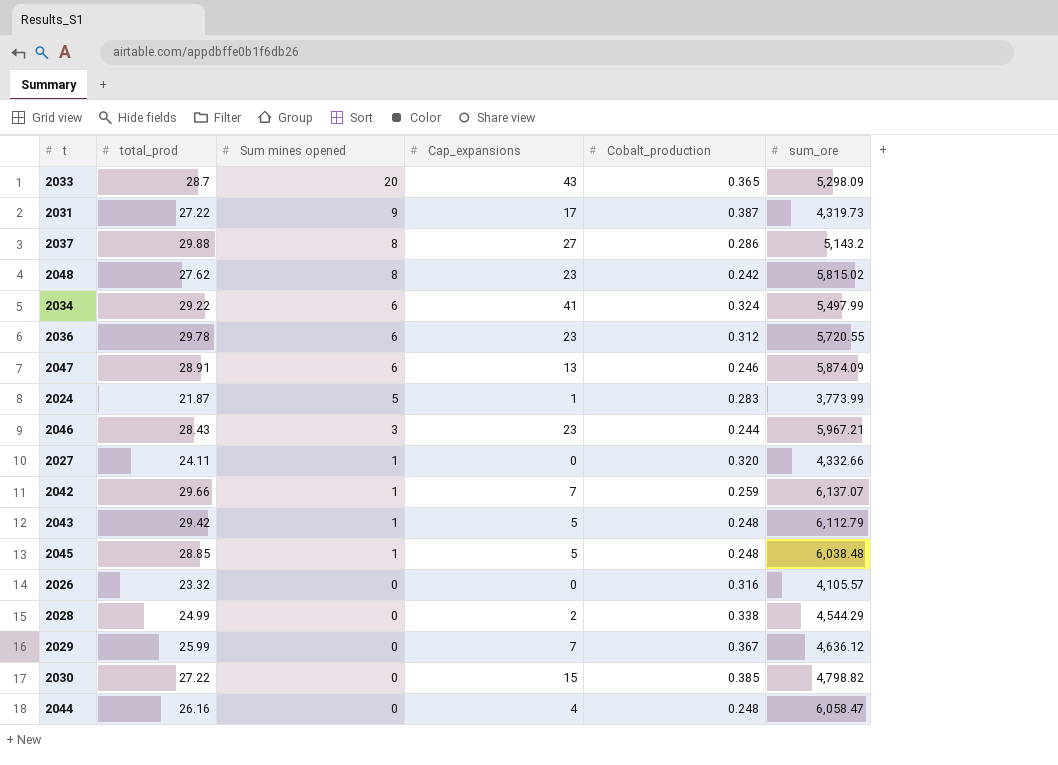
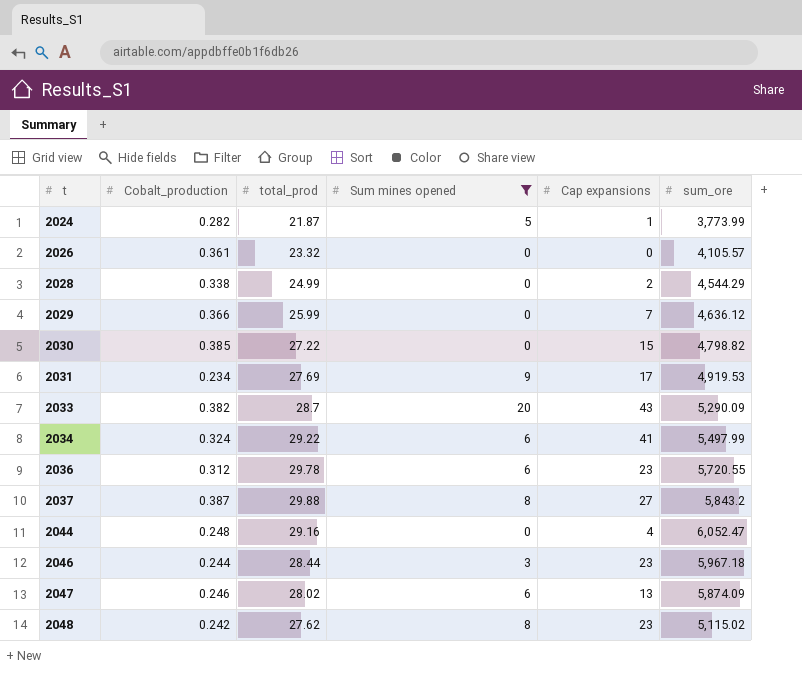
filter: none -> Sum mines opened != 1
row order: Sum mines opened descending -> t ascending
column Cobalt_production | position: 5 -> 2
column name: Cap_expansions -> Cap expansions
2024 | Cobalt_production: 0.283 -> 0.282
2026 | Cobalt_production: 0.316 -> 0.361
2029 | Cobalt_production: 0.367 -> 0.366
2031 | Cobalt_production: 0.387 -> 0.234
2031 | total_prod: 27.22 -> 27.69
2031 | sum_ore: 4,319.73 -> 4,919.53
2033 | Cobalt_production: 0.365 -> 0.382
2033 | sum_ore: 5,298.09 -> 5,290.09
2037 | Cobalt_production: 0.286 -> 0.387
2037 | sum_ore: 5,143.2 -> 5,843.2
2044 | total_prod: 26.16 -> 29.16
2044 | sum_ore: 6,058.47 -> 6,052.47
2046 | total_prod: 28.43 -> 28.44
2046 | sum_ore: 5,967.21 -> 5,967.18
2047 | total_prod: 28.91 -> 28.02
2048 | sum_ore: 5,815.02 -> 5,115.02

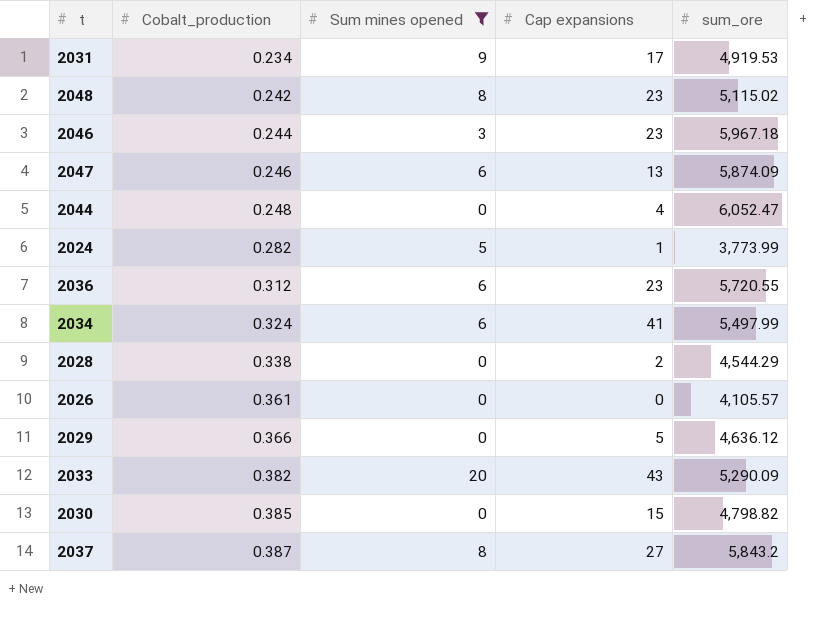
row order: t ascending -> Cobalt_production ascending
column total_prod | position: 3 -> none
2029 | Cap expansions: 7 -> 5

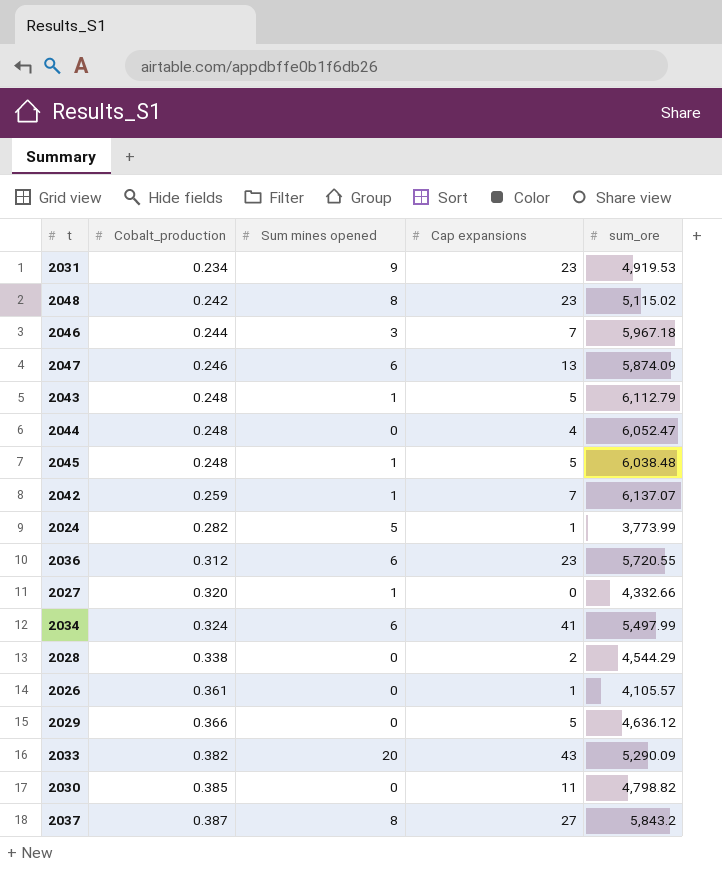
filter: Sum mines opened != 1 -> none
2031 | Cap expansions: 17 -> 23
2046 | Cap expansions: 23 -> 7
2026 | Cap expansions: 0 -> 1
2030 | Cap expansions: 15 -> 11

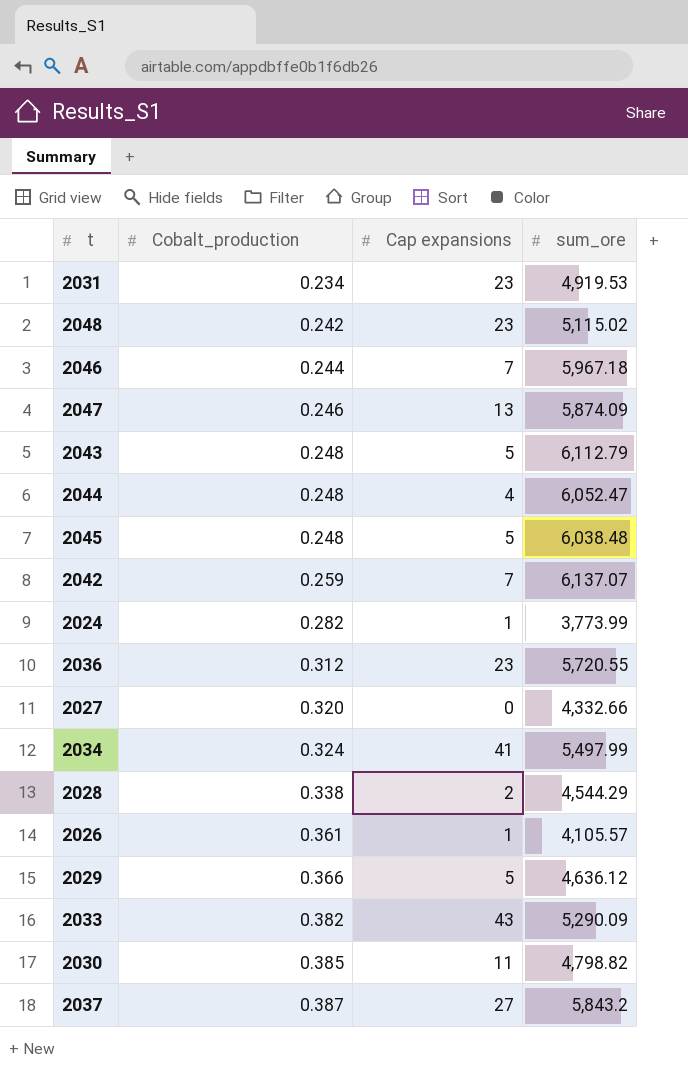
column Sum mines opened | position: 3 -> none

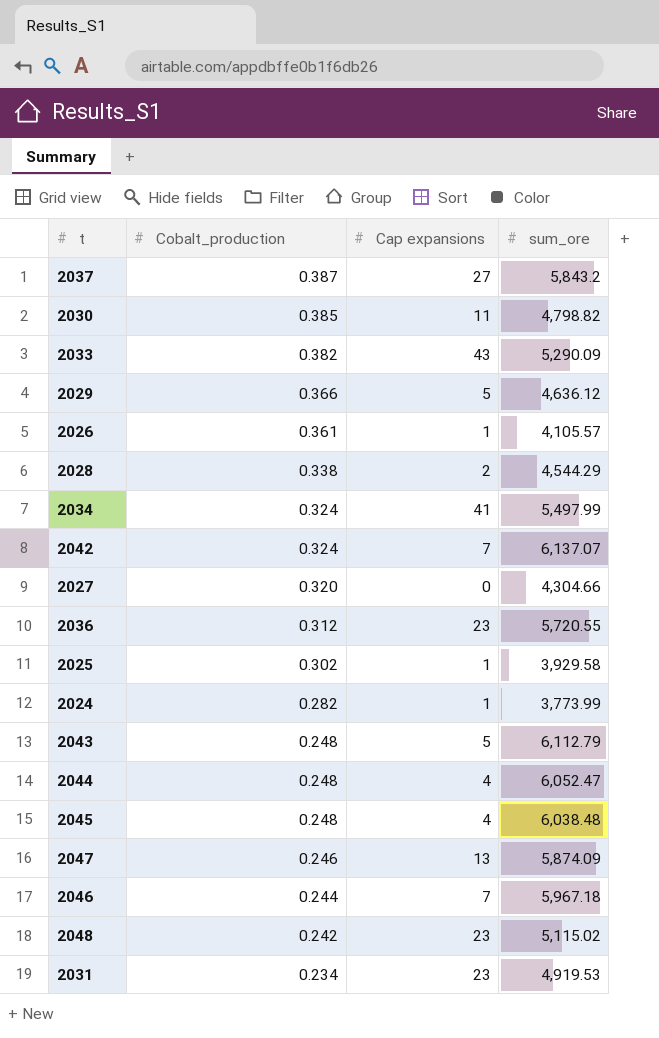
row order: Cobalt_production ascending -> Cobalt_production descending
2042 | Cobalt_production: 0.259 -> 0.324
2027 | sum_ore: 4,332.66 -> 4,304.66
row 2025: none -> 0.302 | 1 | 3,929.58
2045 | Cap expansions: 5 -> 4

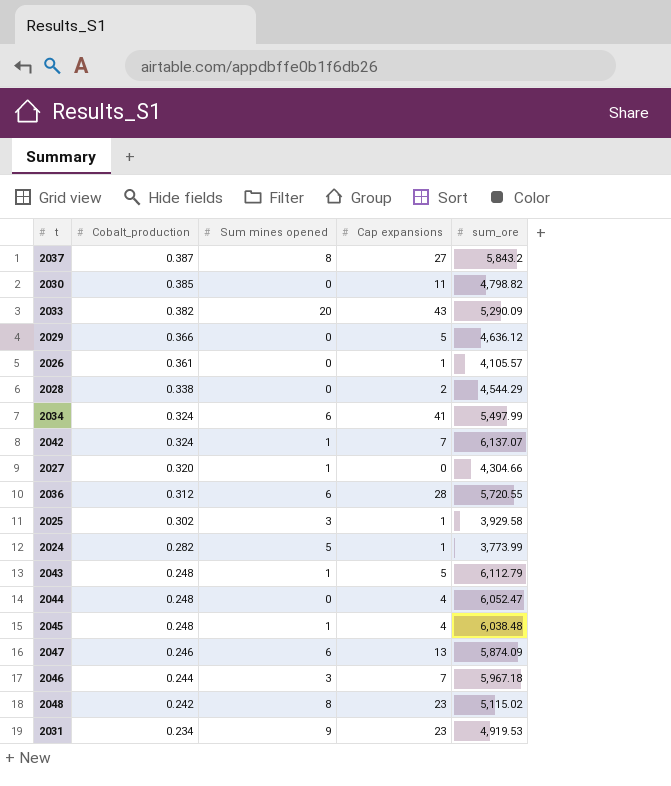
column Sum mines opened | position: none -> 3
2036 | Cap expansions: 23 -> 28

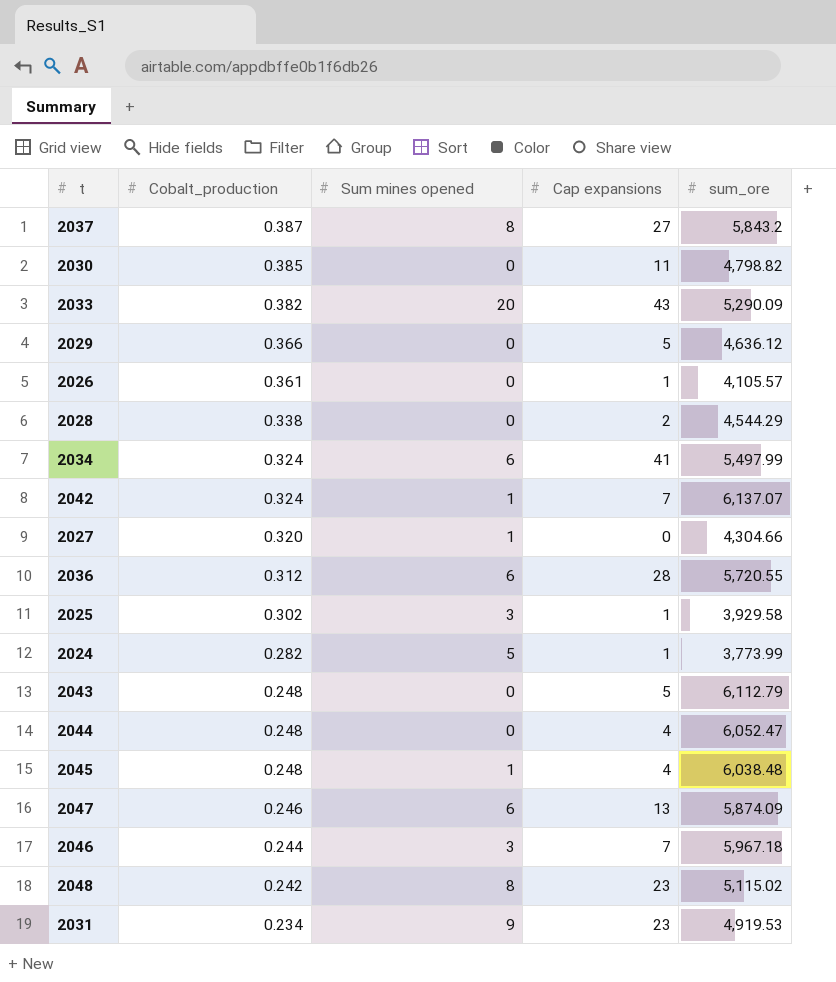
2043 | Sum mines opened: 1 -> 0

